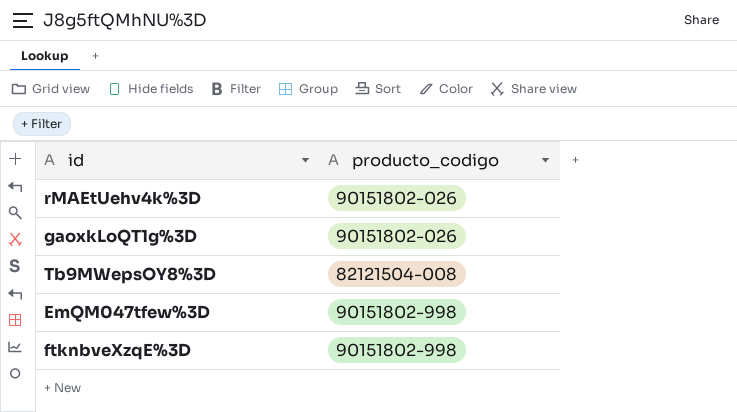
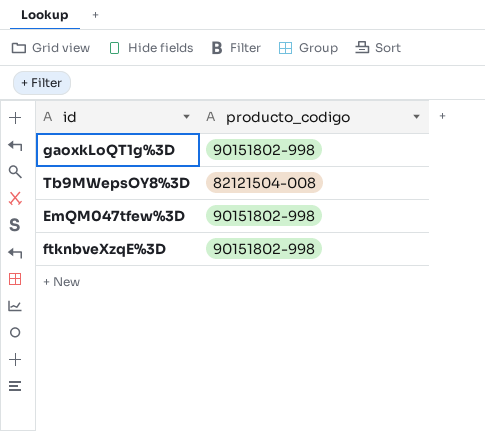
row rMAEtUehv4k%3D: 90151802-026 -> none
gaoxkLoQT1g%3D | producto_codigo: 90151802-026 -> 90151802-998

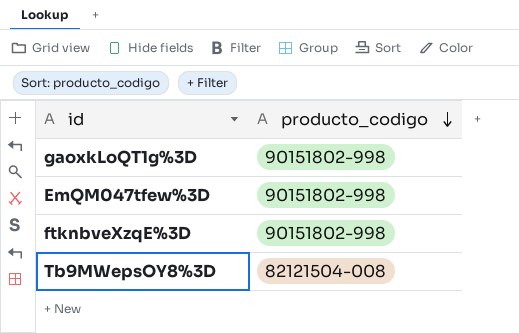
row order: none -> producto_codigo descending

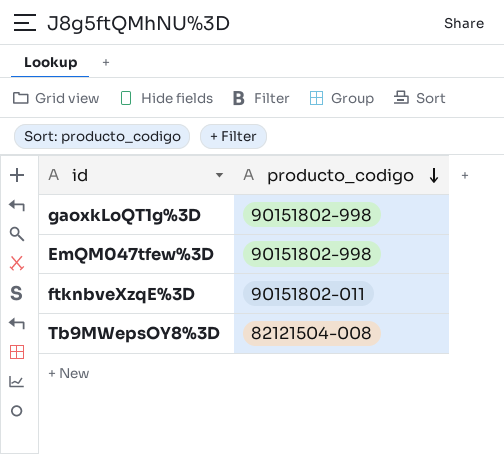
ftknbveXzqE%3D | producto_codigo: 90151802-998 -> 90151802-011

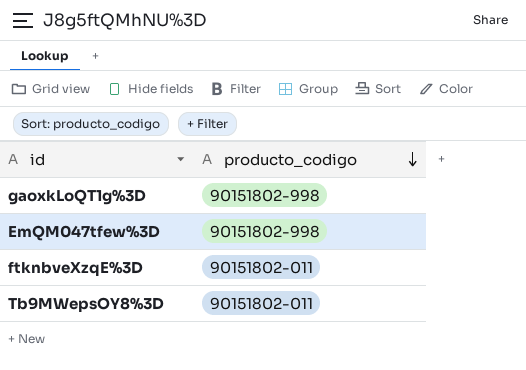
Tb9MWepsOY8%3D | producto_codigo: 82121504-008 -> 90151802-011

